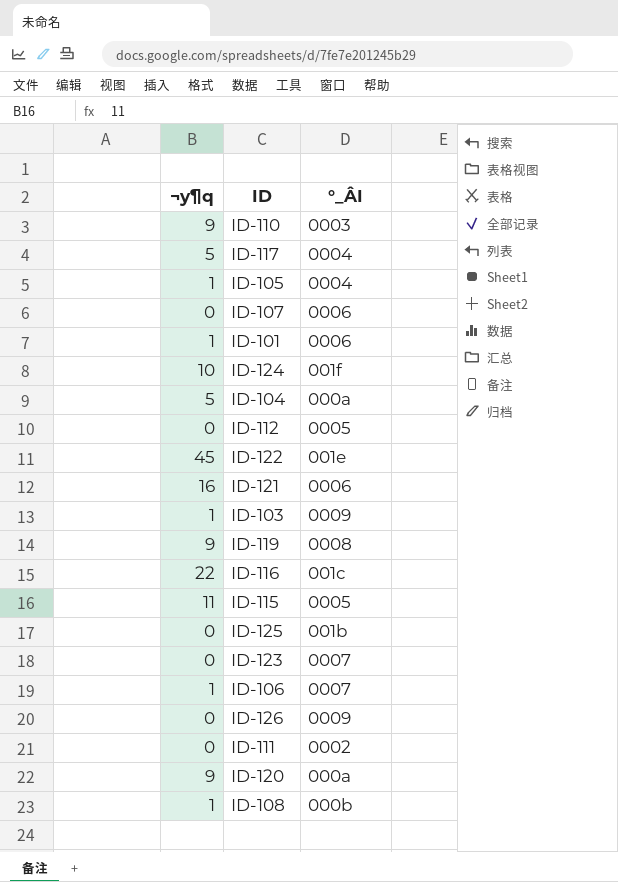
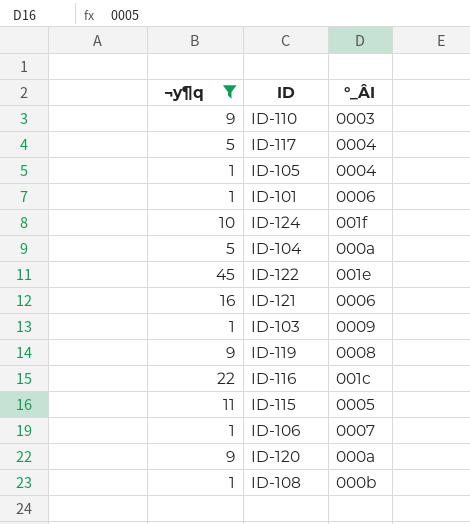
filter: none -> ¬y¶q != 0

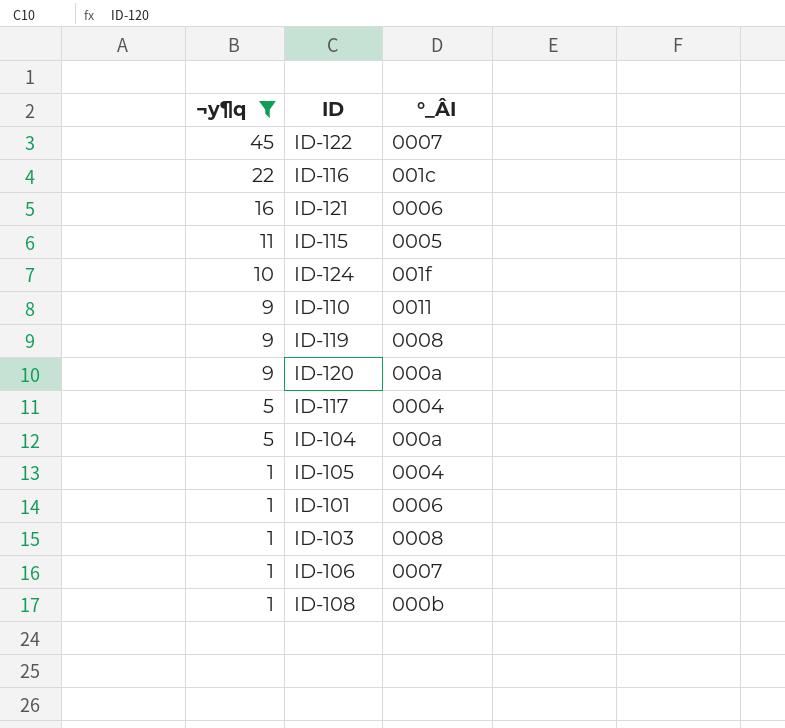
row order: none -> ¬y¶q descending
ID-122 | °_ÂI: 001e -> 0007
ID-110 | °_ÂI: 0003 -> 0011
ID-103 | °_ÂI: 0009 -> 0008

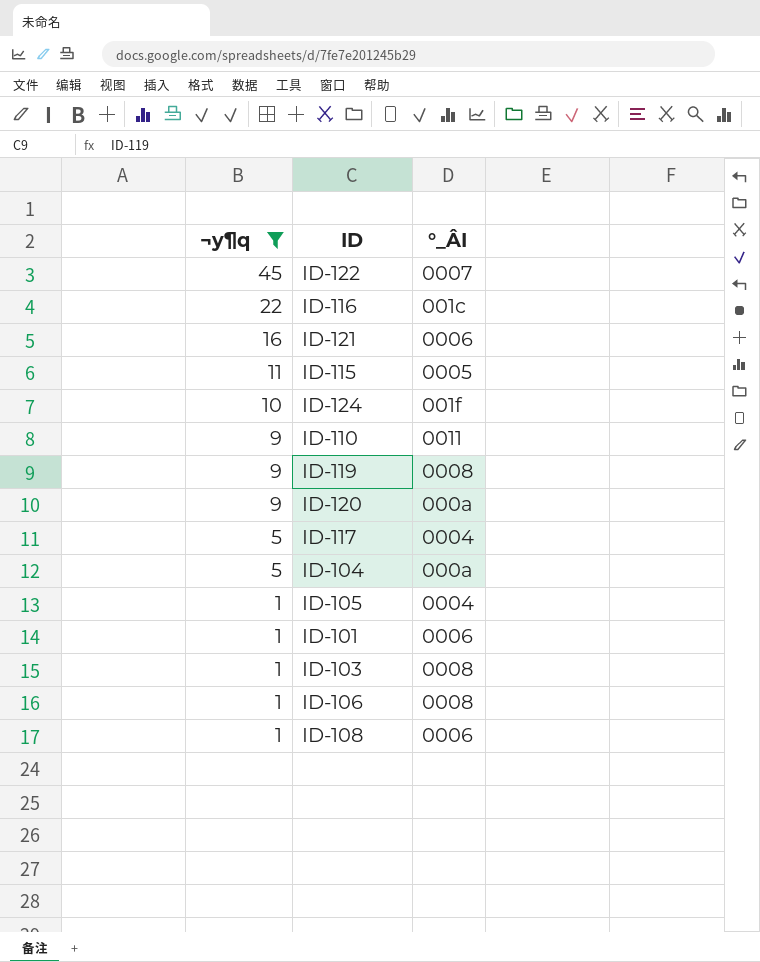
ID-106 | °_ÂI: 0007 -> 0008
ID-108 | °_ÂI: 000b -> 0006

